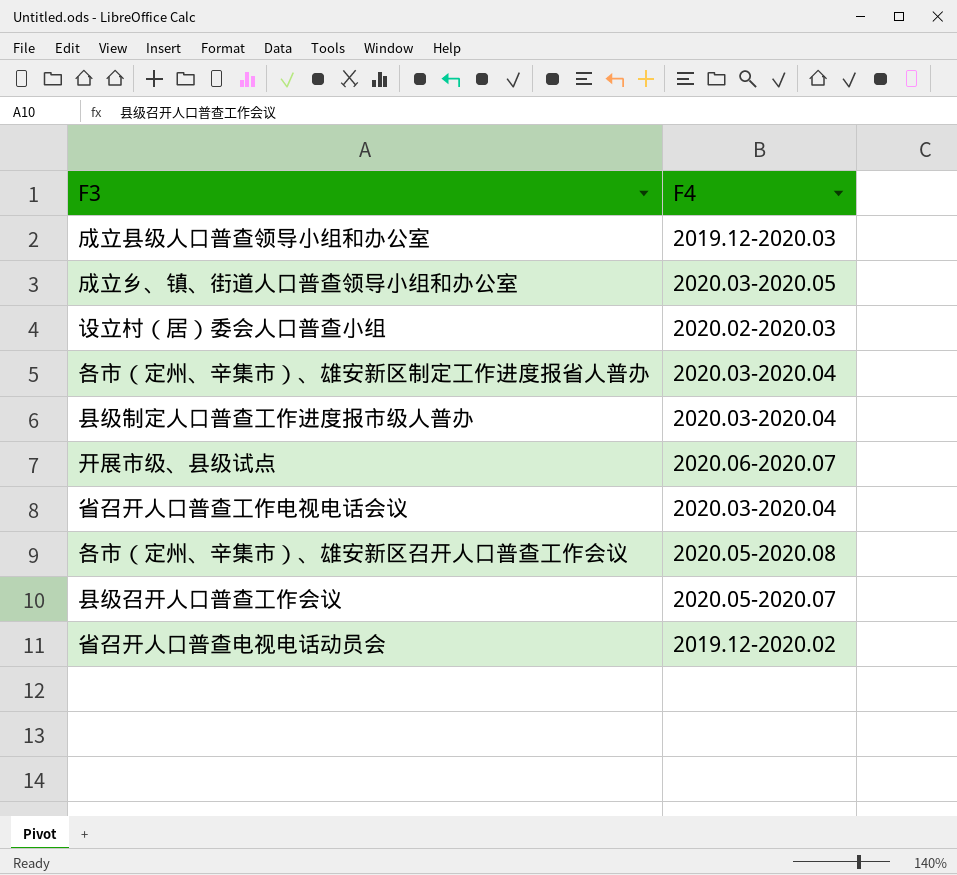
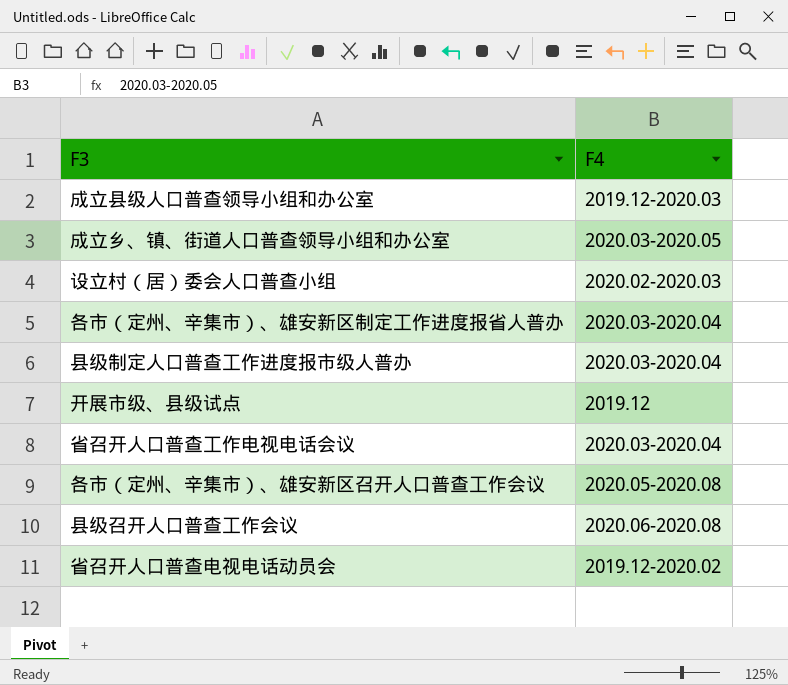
开展市级、县级试点 | F4: 2020.06-2020.07 -> 2019.12
县级召开人口普查工作会议 | F4: 2020.05-2020.07 -> 2020.06-2020.08

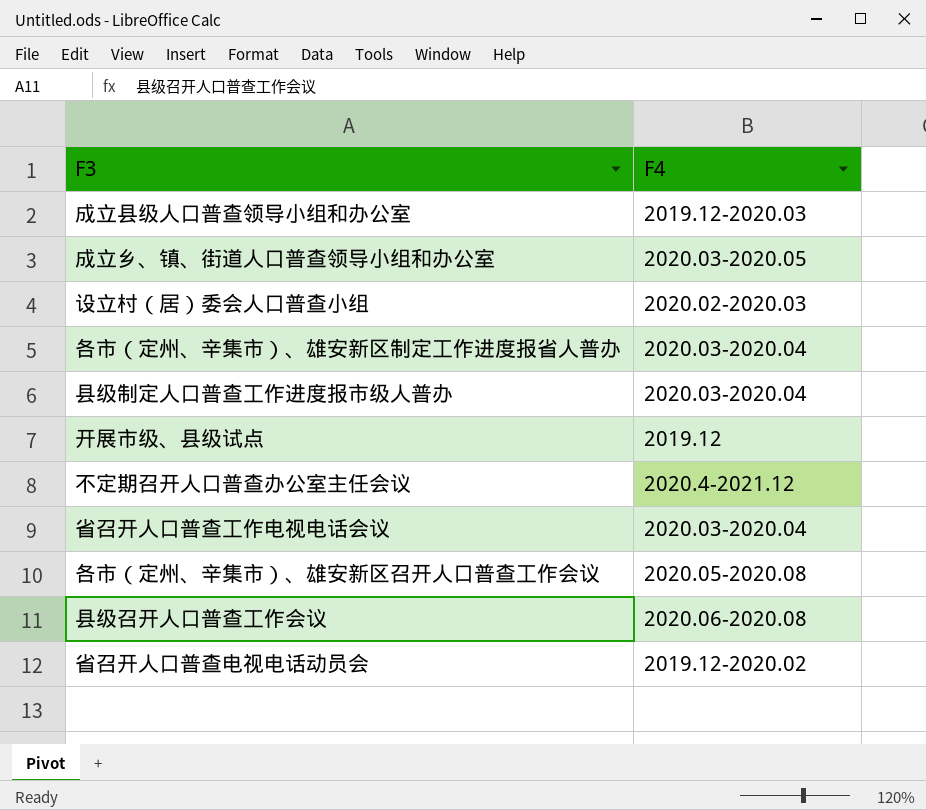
row 不定期召开人口普查办公室主任会议: none -> 2020.4-2021.12

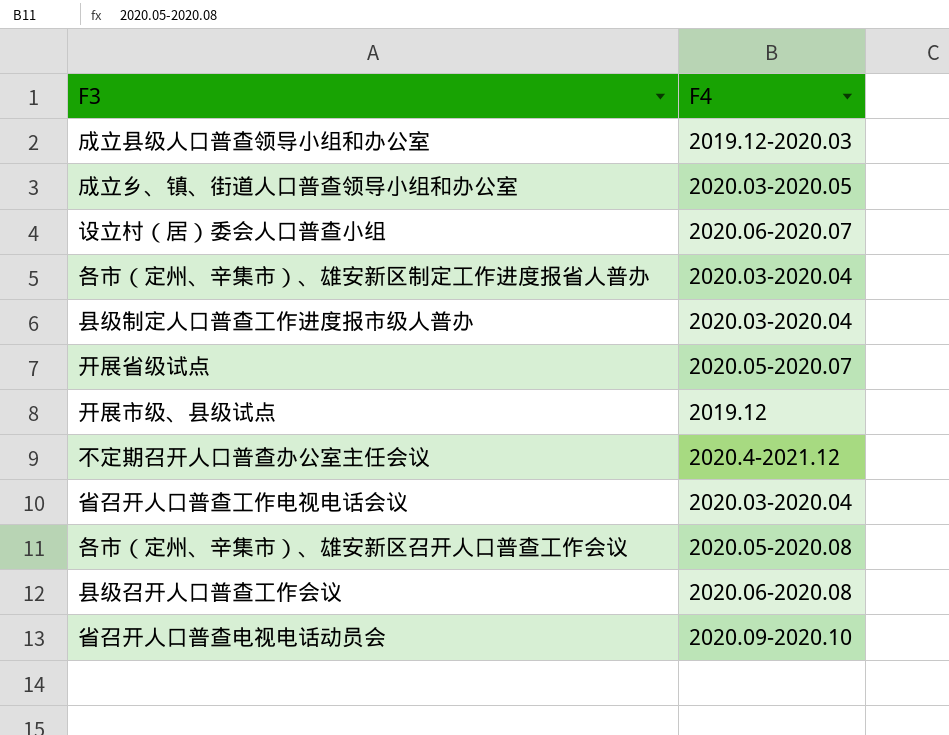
设立村（居）委会人口普查小组 | F4: 2020.02-2020.03 -> 2020.06-2020.07
row 开展省级试点: none -> 2020.05-2020.07
省召开人口普查电视电话动员会 | F4: 2019.12-2020.02 -> 2020.09-2020.10

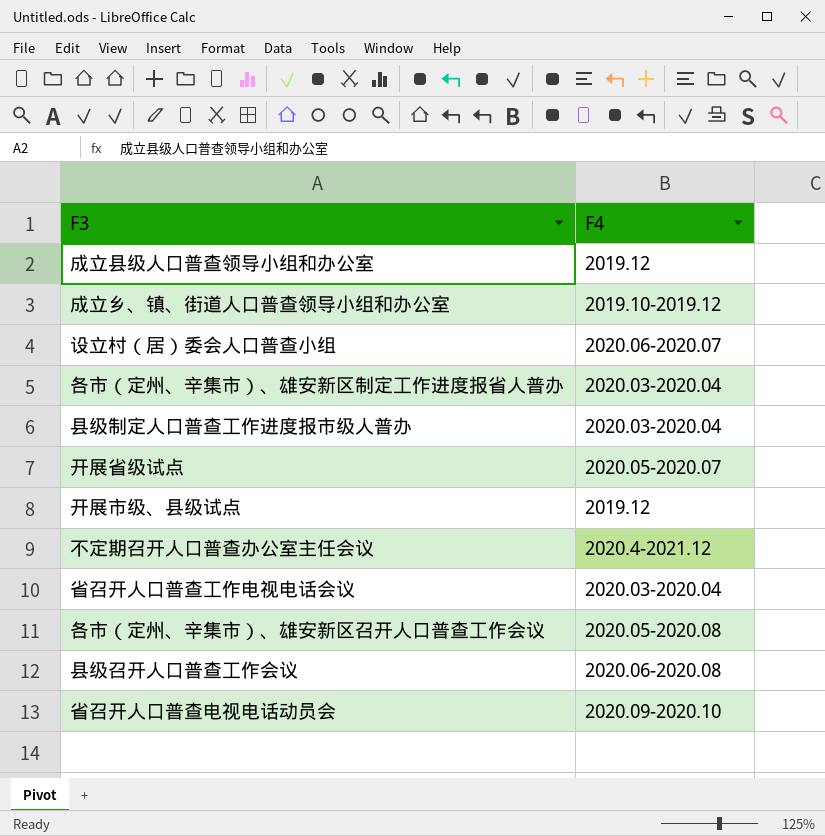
成立县级人口普查领导小组和办公室 | F4: 2019.12-2020.03 -> 2019.12
成立乡、镇、街道人口普查领导小组和办公室 | F4: 2020.03-2020.05 -> 2019.10-2019.12

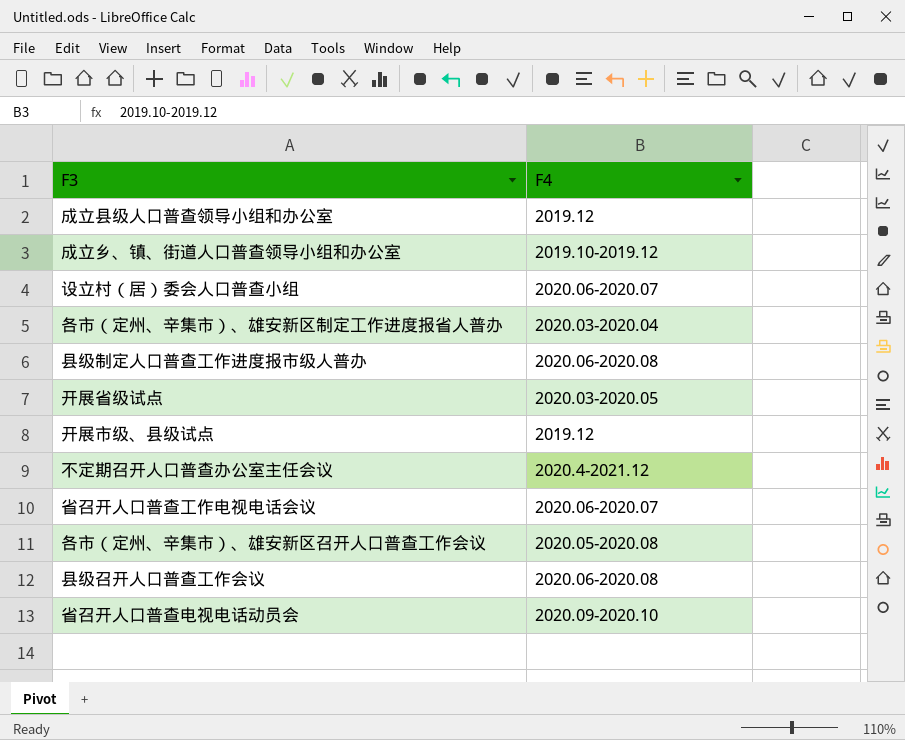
县级制定人口普查工作进度报市级人普办 | F4: 2020.03-2020.04 -> 2020.06-2020.08
开展省级试点 | F4: 2020.05-2020.07 -> 2020.03-2020.05
省召开人口普查工作电视电话会议 | F4: 2020.03-2020.04 -> 2020.06-2020.07

